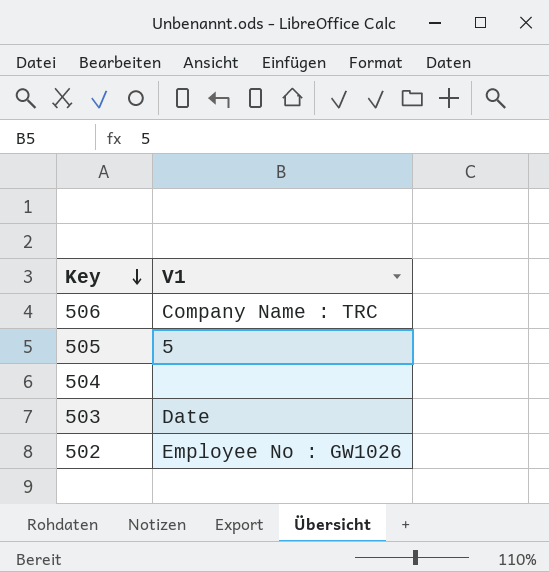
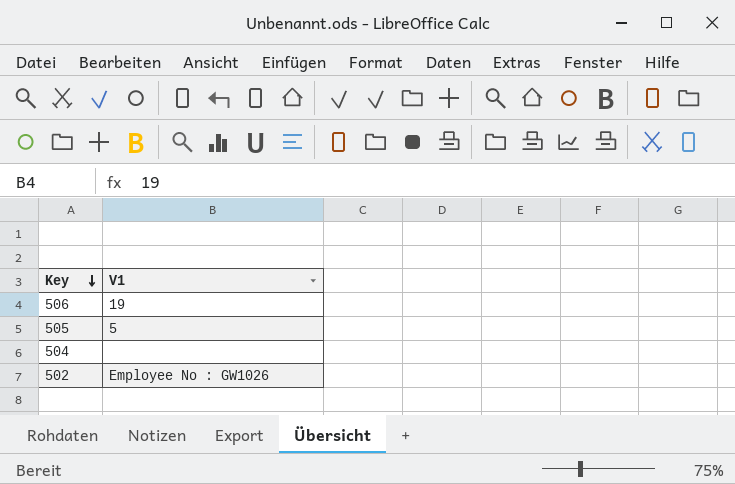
row 503: Date -> none
506 | V1: Company Name : TRC -> 19

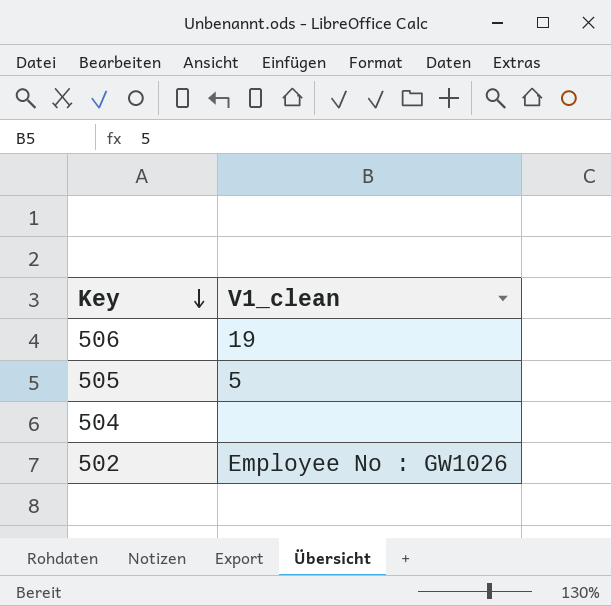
column name: V1 -> V1_clean

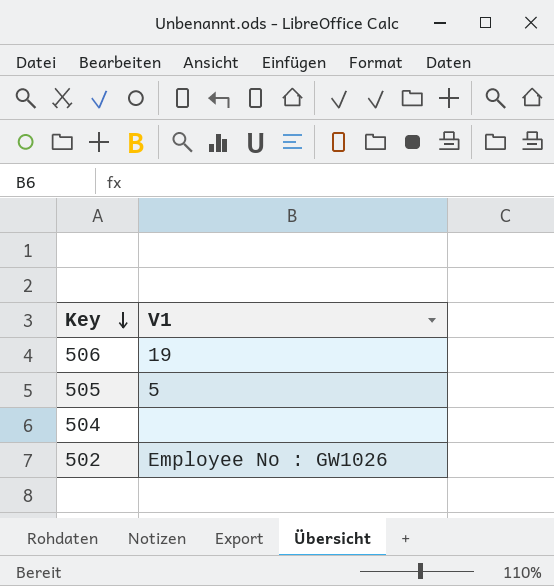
column name: V1_clean -> V1

